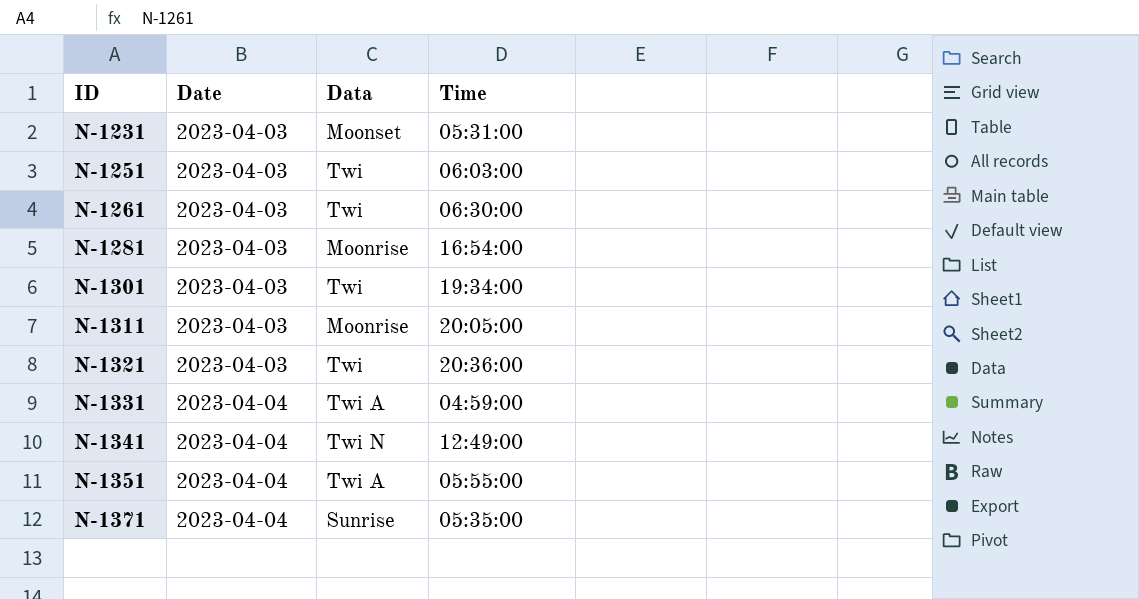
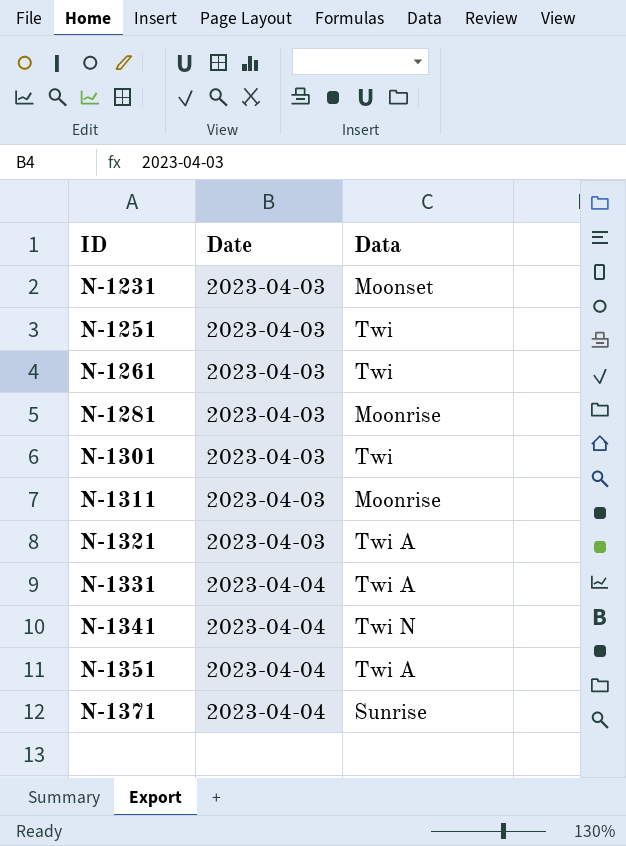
column Time | position: 4 -> none
N-1321 | Data: Twi -> Twi A

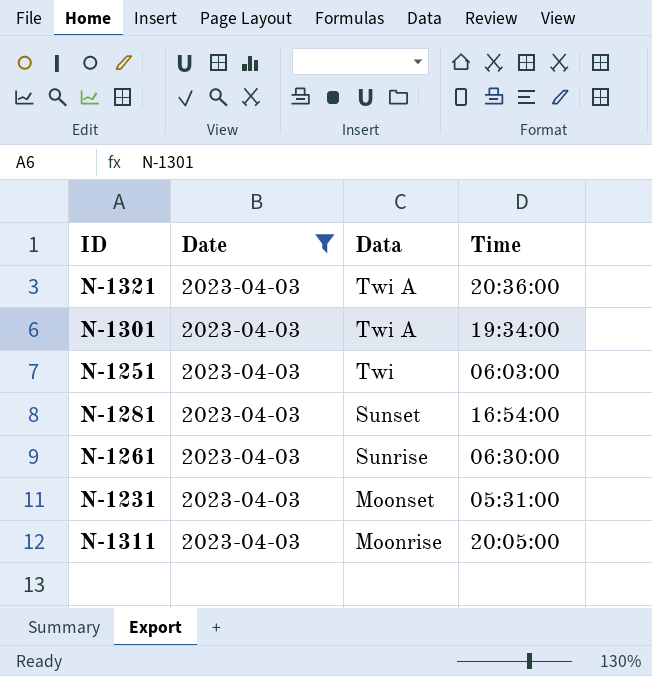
filter: none -> Date = 2023-04-03
row order: ID ascending -> Data descending
column Time | position: none -> 4
N-1301 | Data: Twi -> Twi A
N-1281 | Data: Moonrise -> Sunset
N-1261 | Data: Twi -> Sunrise

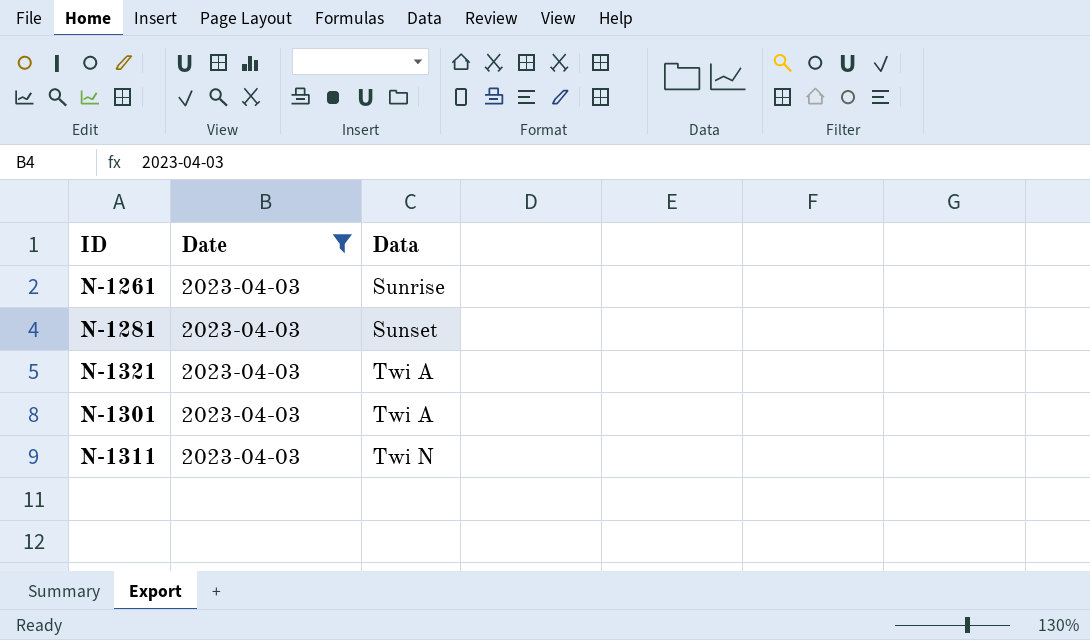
row order: Data descending -> Data ascending
column Time | position: 4 -> none
row N-1251: 2023-04-03 | Twi | 06:03:00 -> none
row N-1231: 2023-04-03 | Moonset | 05:31:00 -> none
N-1311 | Data: Moonrise -> Twi N

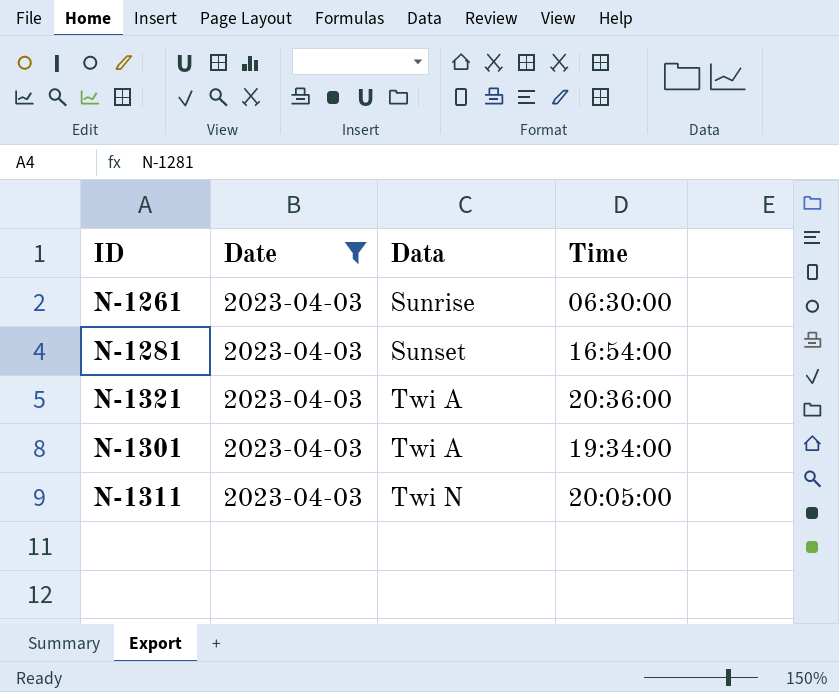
column Time | position: none -> 4

